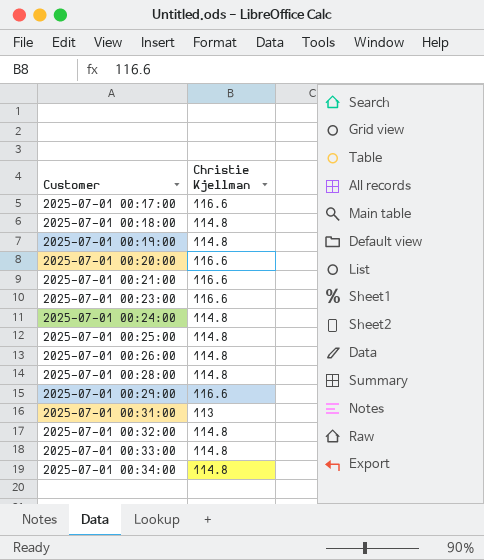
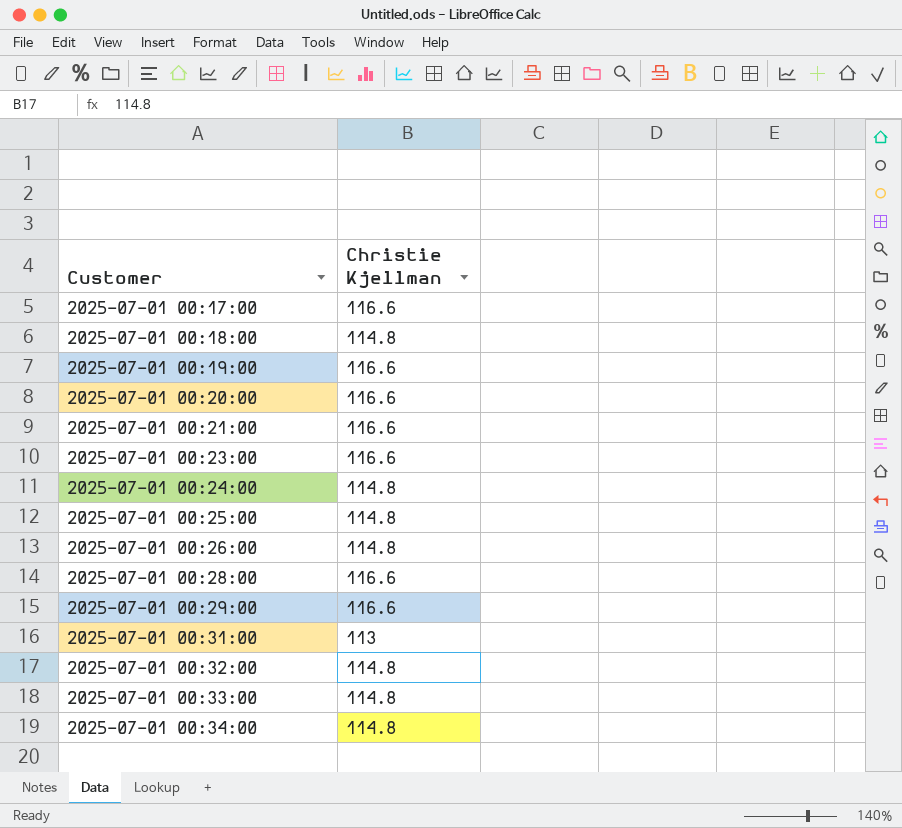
2025-07-01 00:19:00 | Christie Kjellman: 114.8 -> 116.6
2025-07-01 00:28:00 | Christie Kjellman: 114.8 -> 116.6

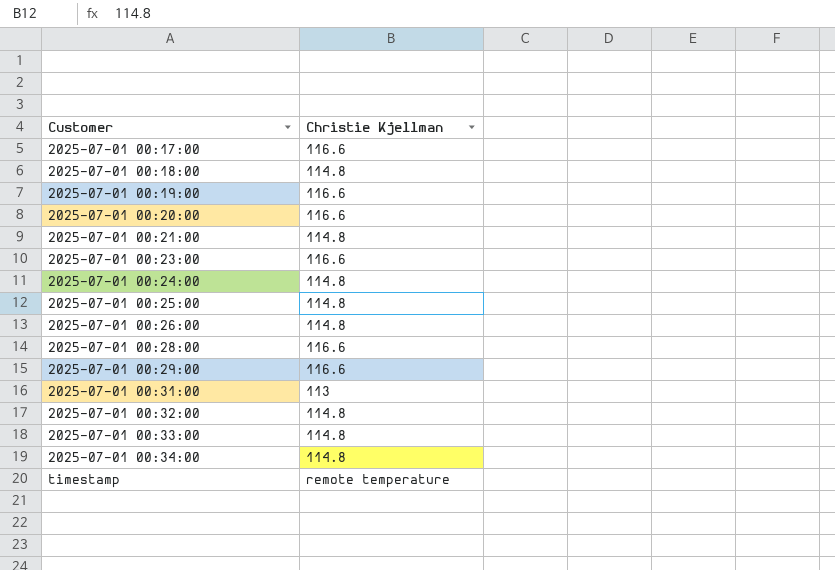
2025-07-01 00:21:00 | Christie Kjellman: 116.6 -> 114.8
row timestamp: none -> remote temperature

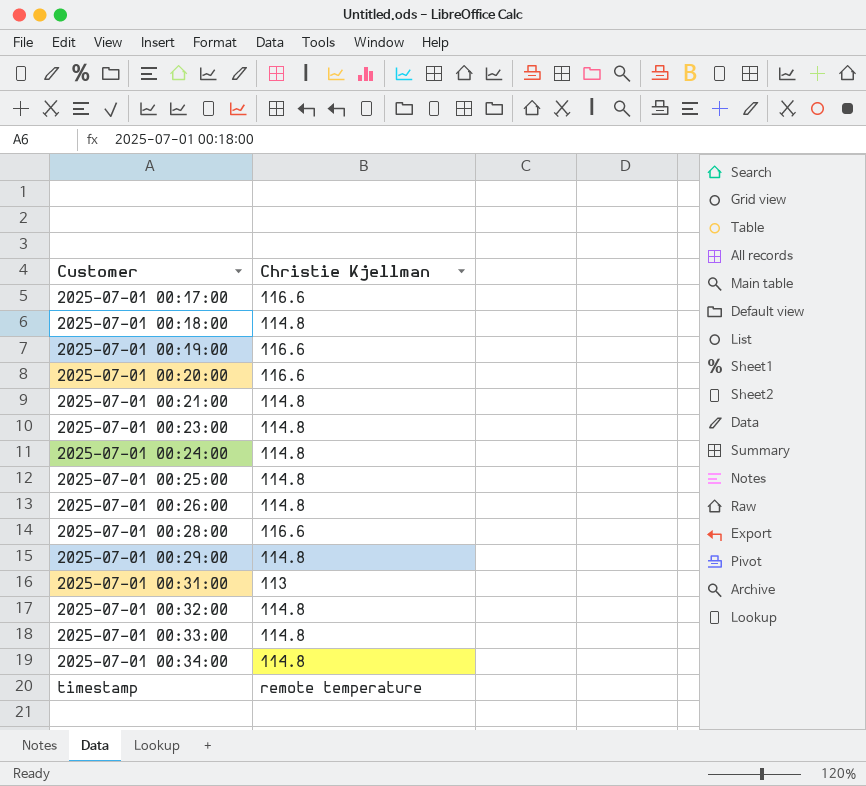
2025-07-01 00:23:00 | Christie Kjellman: 116.6 -> 114.8
2025-07-01 00:29:00 | Christie Kjellman: 116.6 -> 114.8

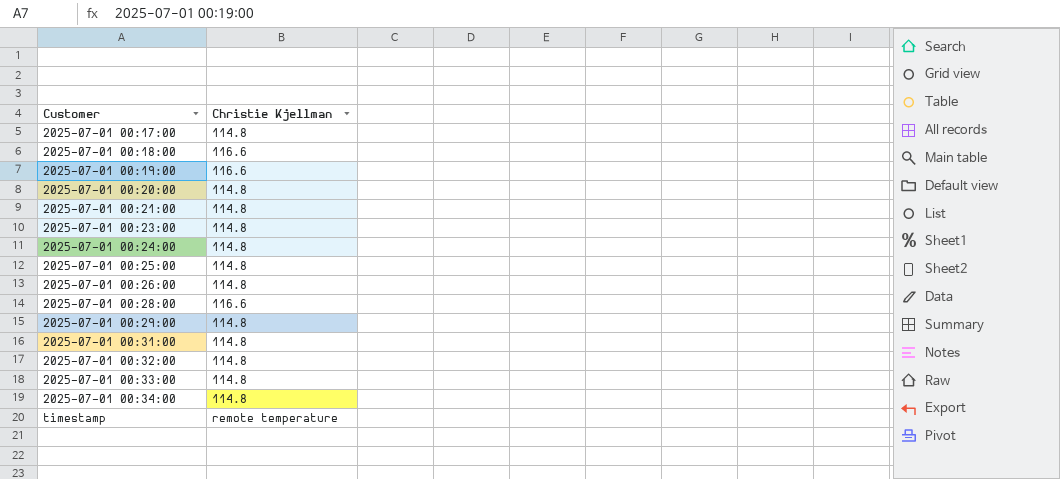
2025-07-01 00:17:00 | Christie Kjellman: 116.6 -> 114.8
2025-07-01 00:18:00 | Christie Kjellman: 114.8 -> 116.6
2025-07-01 00:20:00 | Christie Kjellman: 116.6 -> 114.8
2025-07-01 00:31:00 | Christie Kjellman: 113 -> 114.8

